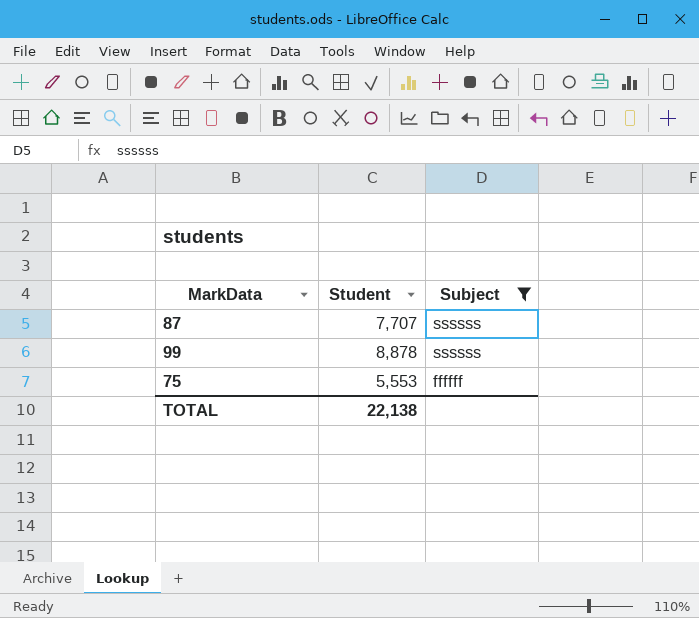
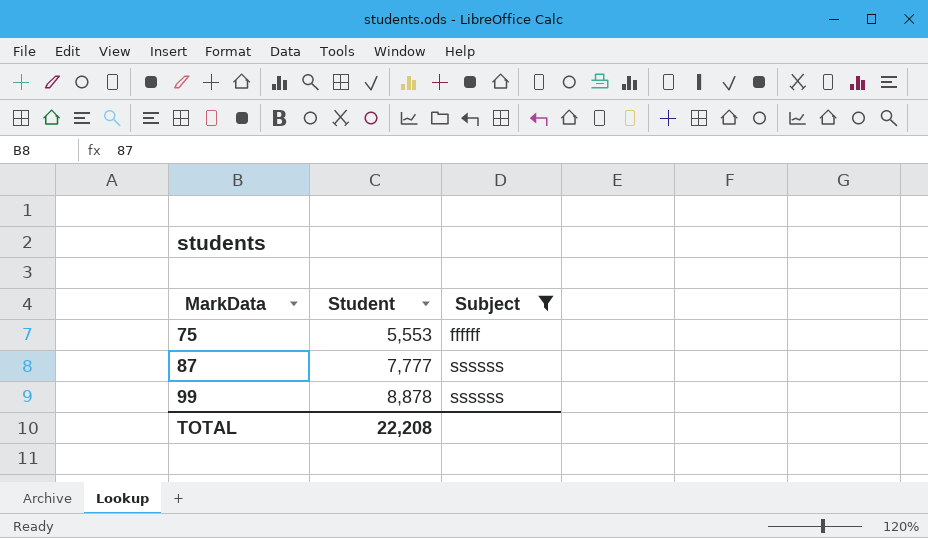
row order: Subject descending -> MarkData ascending
87 | Student: 7,707 -> 7,777
TOTAL | Student: 22,138 -> 22,208

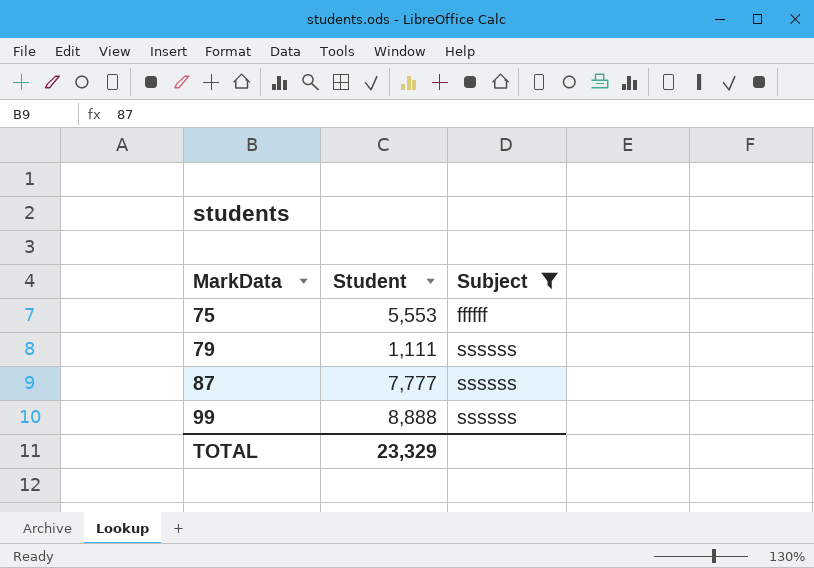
row 79: none -> 1,111 | ssssss
99 | Student: 8,878 -> 8,888
TOTAL | Student: 22,208 -> 23,329

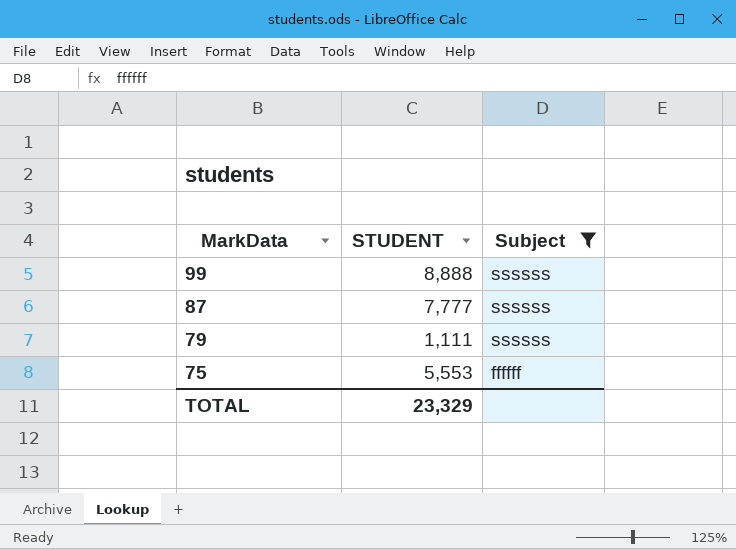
row order: MarkData ascending -> MarkData descending
column name: Student -> STUDENT

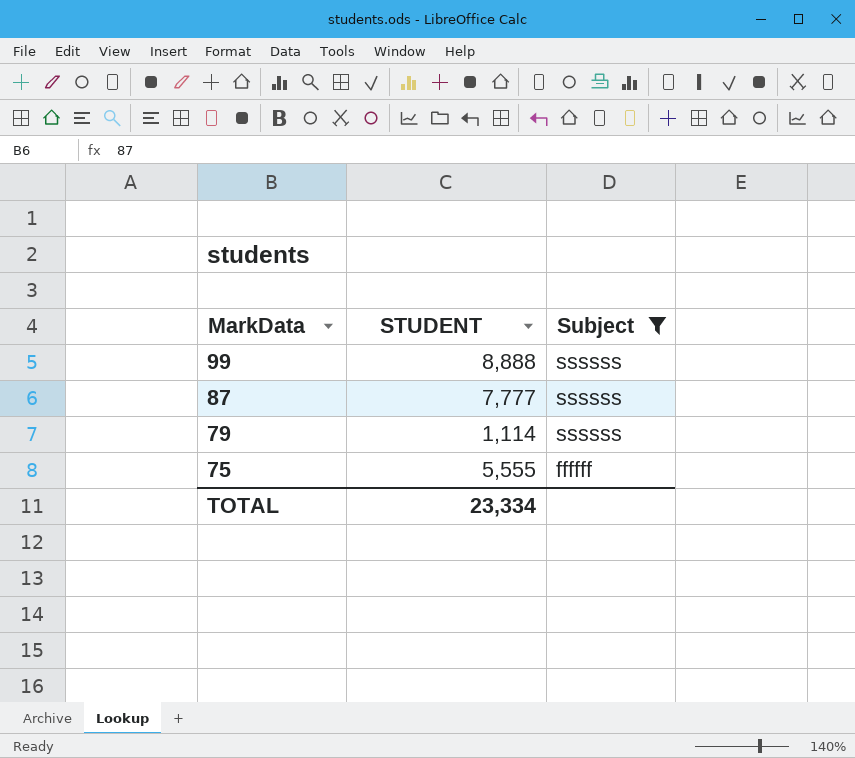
79 | STUDENT: 1,111 -> 1,114
75 | STUDENT: 5,553 -> 5,555
TOTAL | STUDENT: 23,329 -> 23,334

